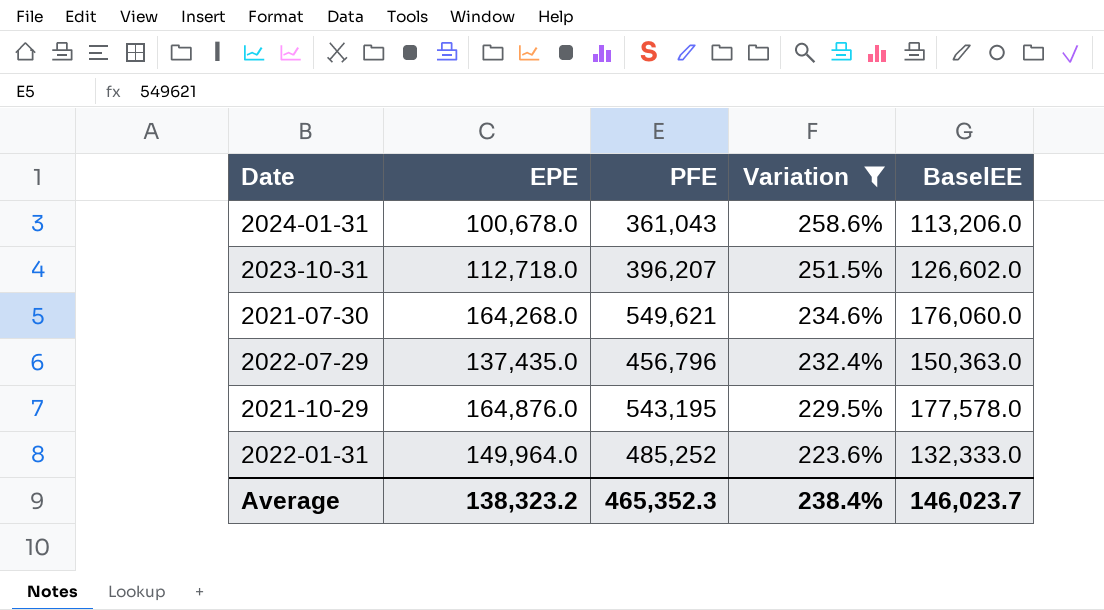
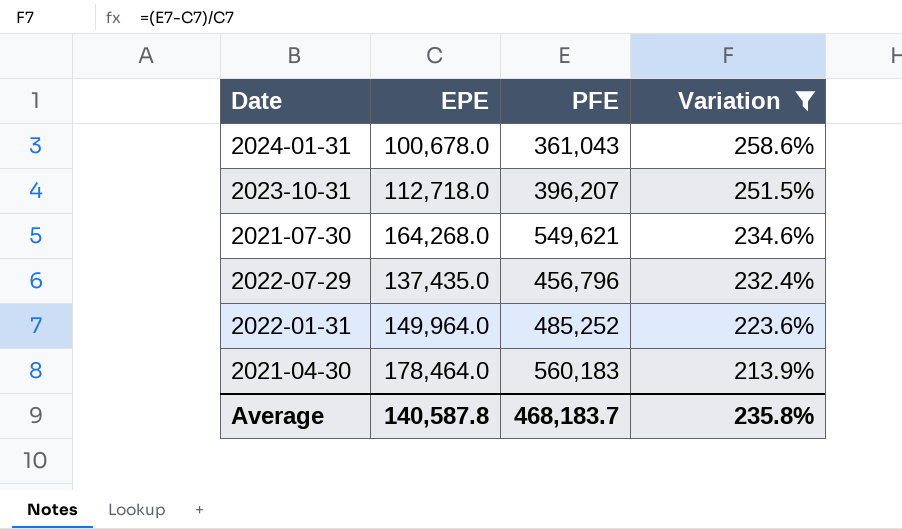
column BaselEE | position: 5 -> none
row 2021-10-29: 164,876.0 | 543,195 | 229.5% | 177,578.0 -> none
row 2021-04-30: none -> 178,464.0 | 560,183 | 213.9%
Average | EPE: 138,323.2 -> 140,587.8
Average | PFE: 465,352.3 -> 468,183.7
Average | Variation: 238.4% -> 235.8%

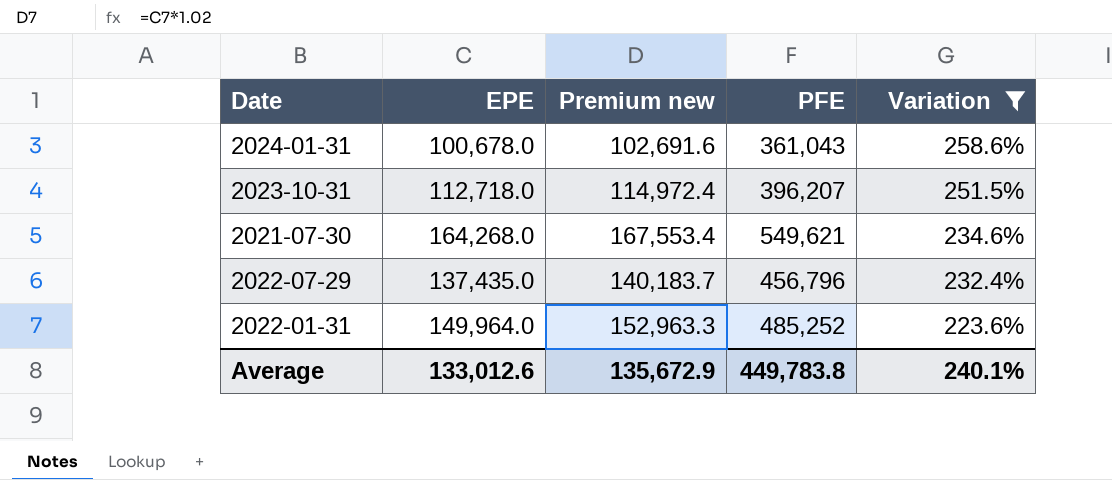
column Premium new | formula: none -> [EPE] * 1.02
row 2021-04-30: 178,464.0 | 560,183 | 213.9% -> none
Average | EPE: 140,587.8 -> 133,012.6
Average | PFE: 468,183.7 -> 449,783.8
Average | Variation: 235.8% -> 240.1%

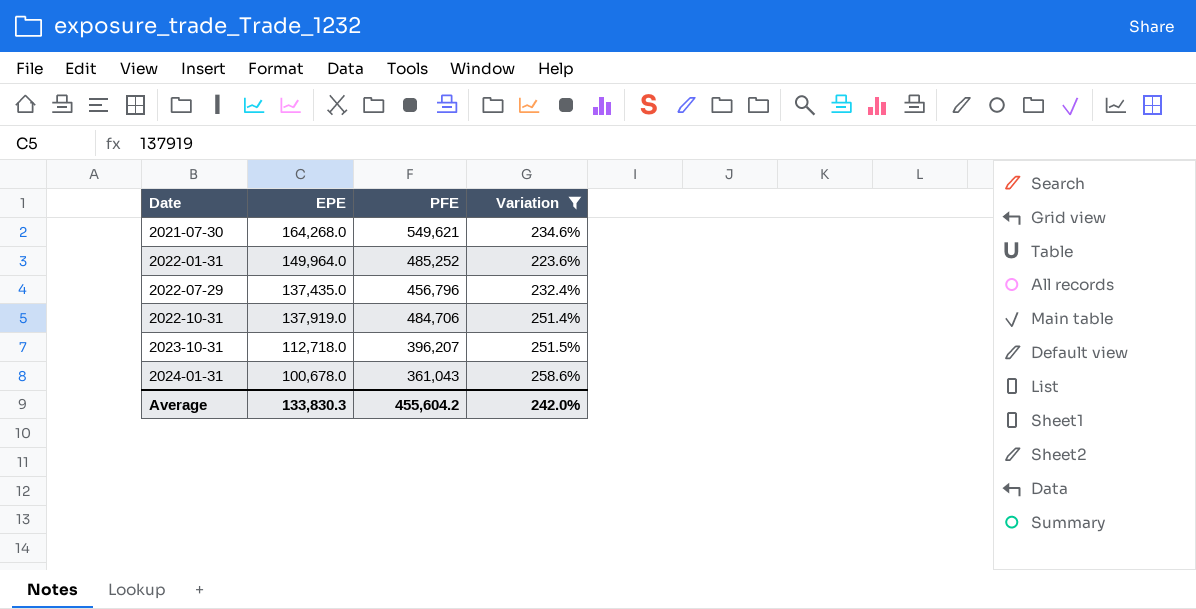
row order: Variation descending -> Date ascending
column Premium new | formula: [EPE] * 1.02 -> none
row 2022-10-31: none -> 137,919.0 | 484,706 | 251.4%
Average | EPE: 133,012.6 -> 133,830.3
Average | PFE: 449,783.8 -> 455,604.2
Average | Variation: 240.1% -> 242.0%

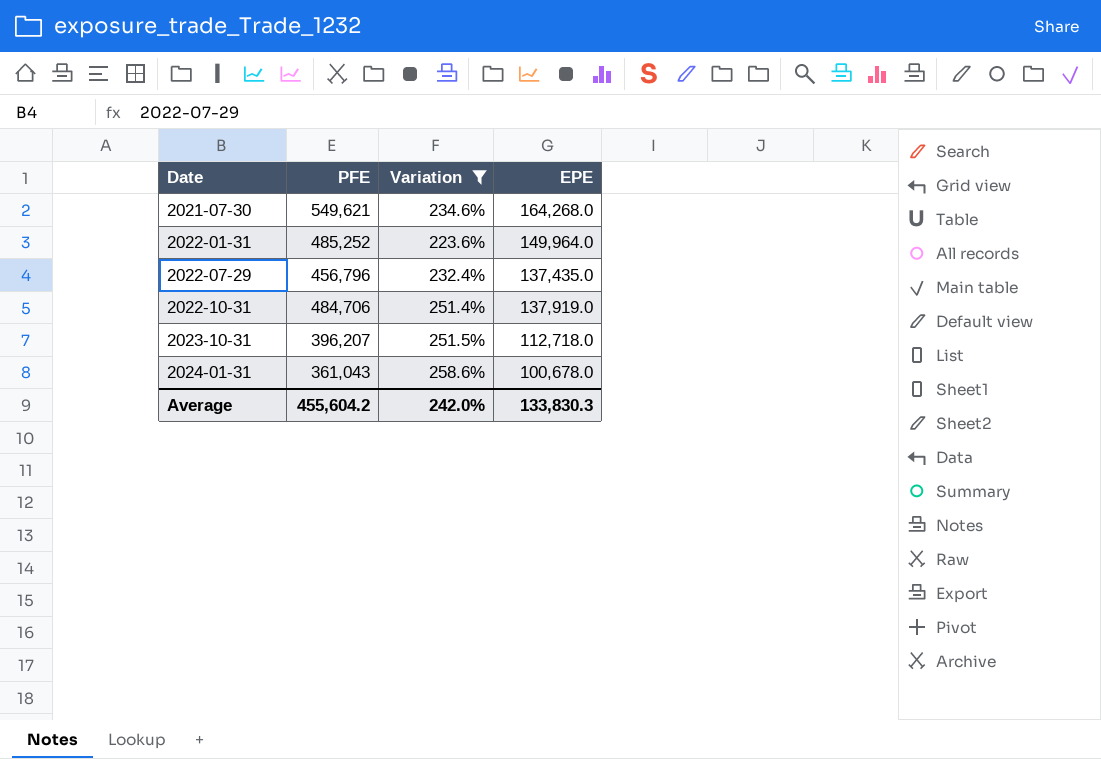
column EPE | position: 2 -> 4

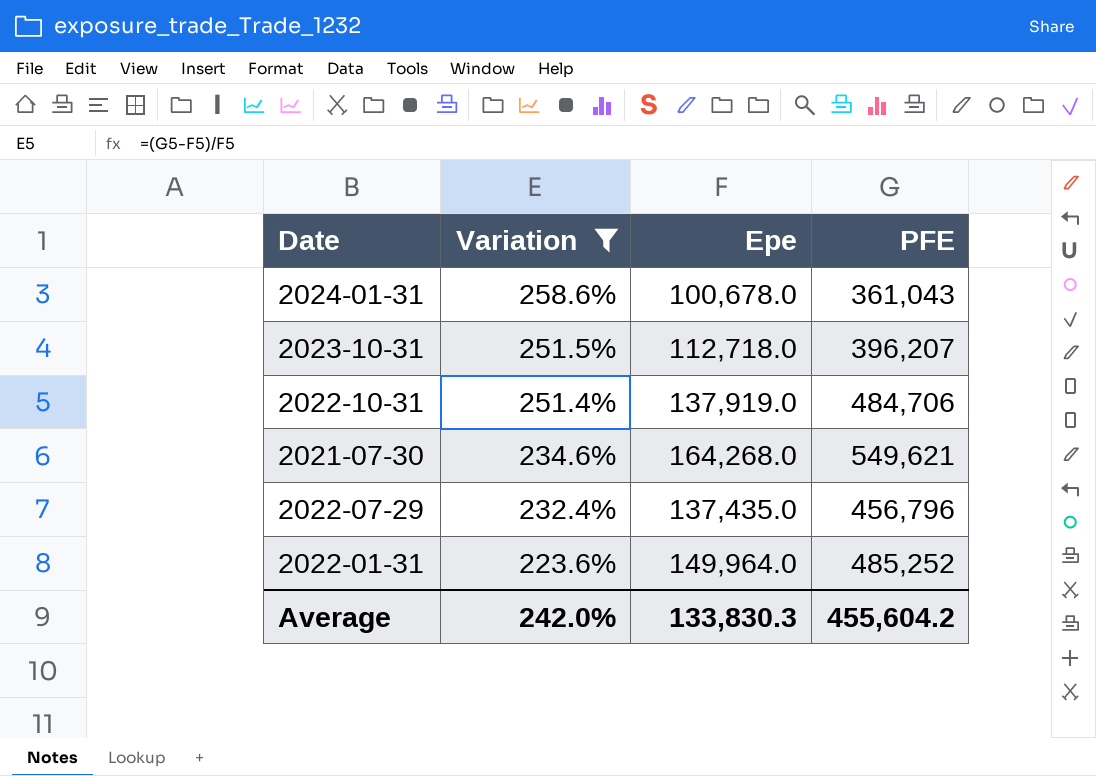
row order: Date ascending -> Variation descending
column name: EPE -> Epe
column PFE | position: 2 -> 4

